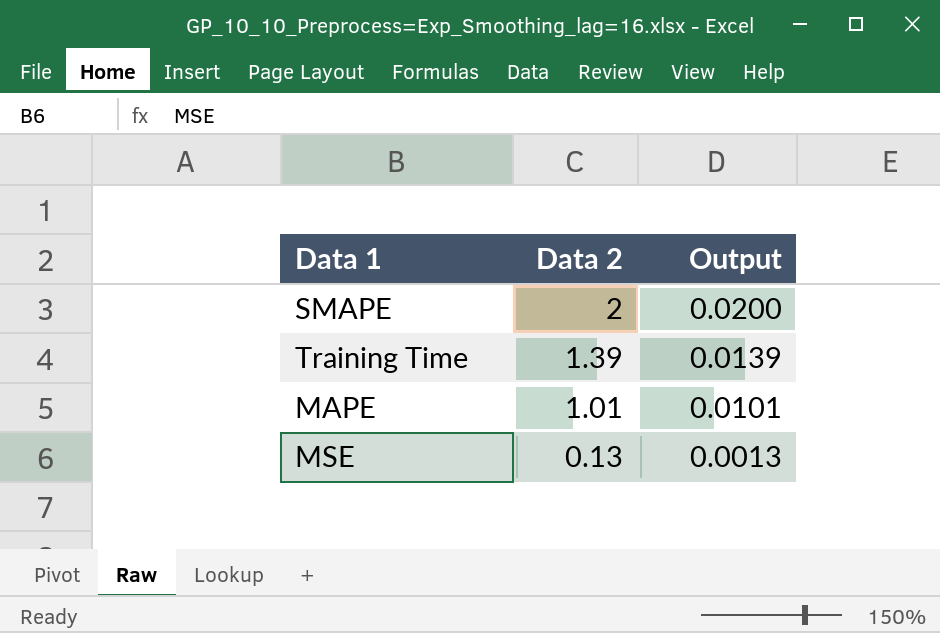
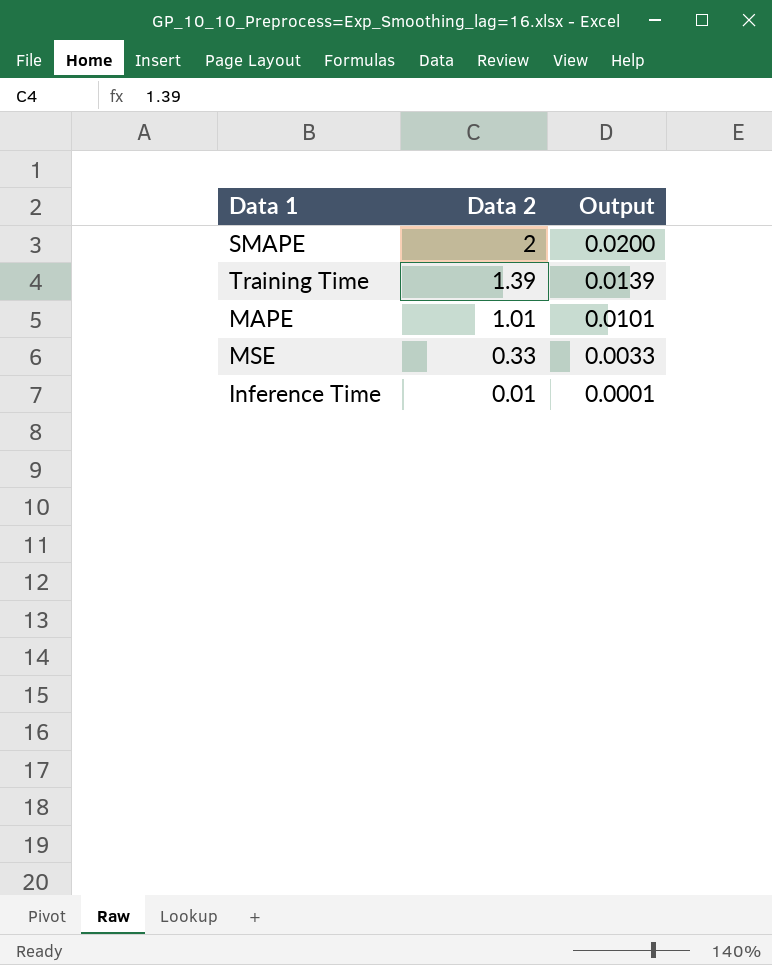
MSE | Data 2: 0.13 -> 0.33
MSE | Output: 0.0013 -> 0.0033
row Inference Time: none -> 0.01 | 0.0001

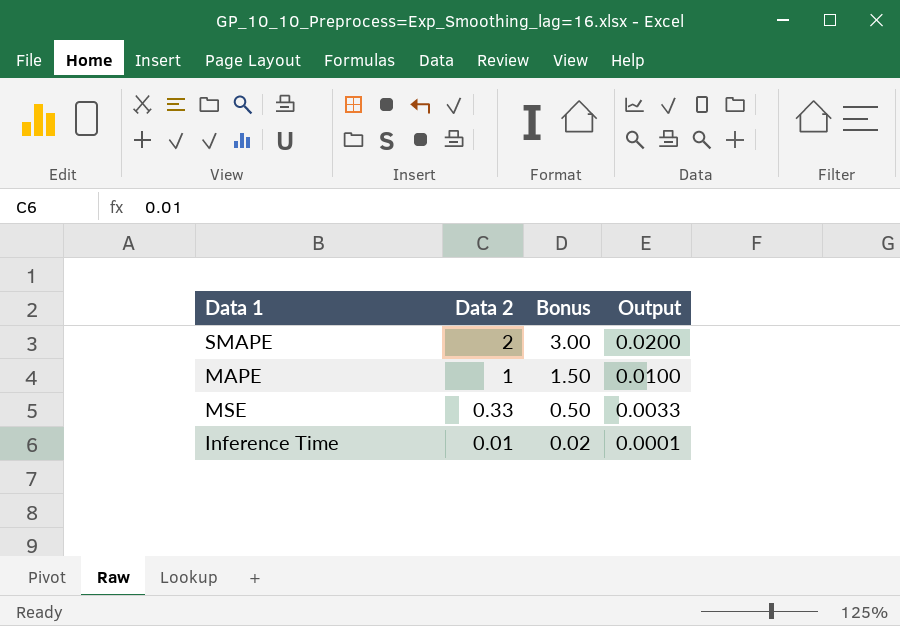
column Bonus | formula: none -> [Data 2] * 1.5
row Training Time: 1.39 | 0.0139 -> none
MAPE | Data 2: 1.01 -> 1
MAPE | Output: 0.0101 -> 0.0100

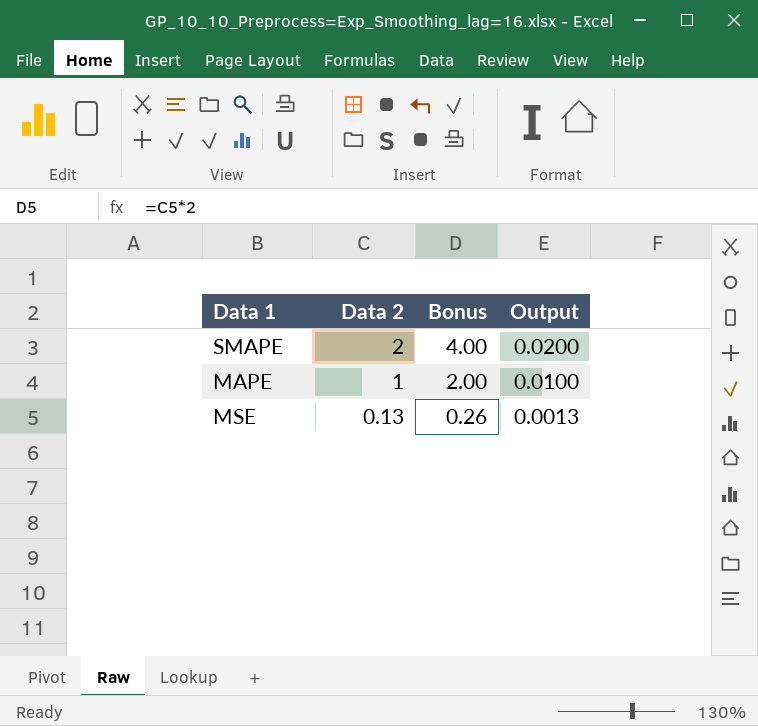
column Bonus | formula: [Data 2] * 1.5 -> [Data 2] * 2
row Inference Time: 0.01 | 0.02 | 0.0001 -> none
MSE | Data 2: 0.33 -> 0.13
MSE | Output: 0.0033 -> 0.0013

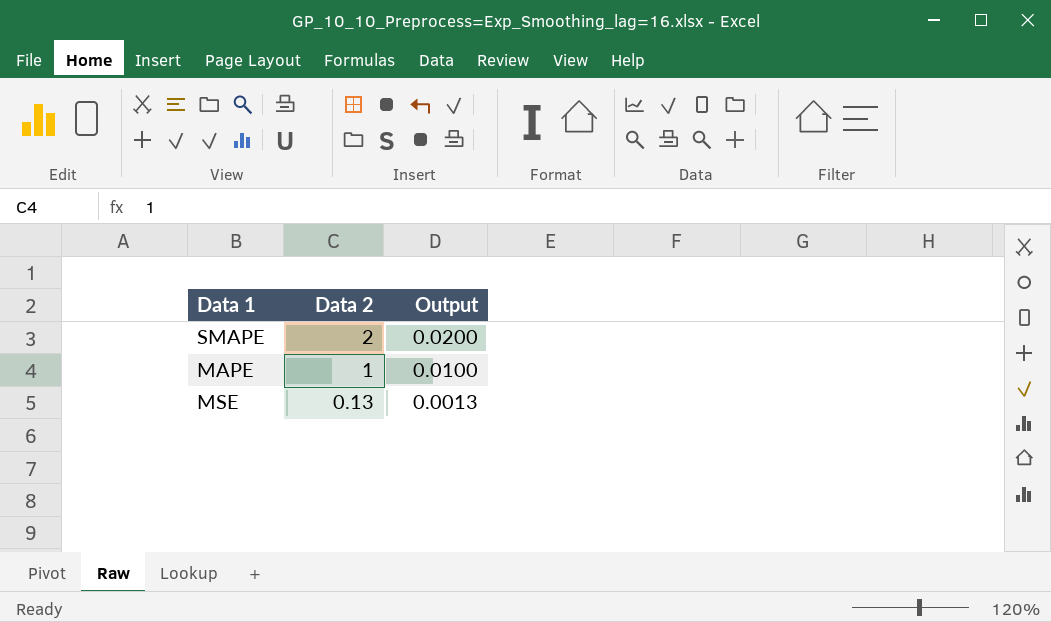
column Bonus | formula: [Data 2] * 2 -> none

